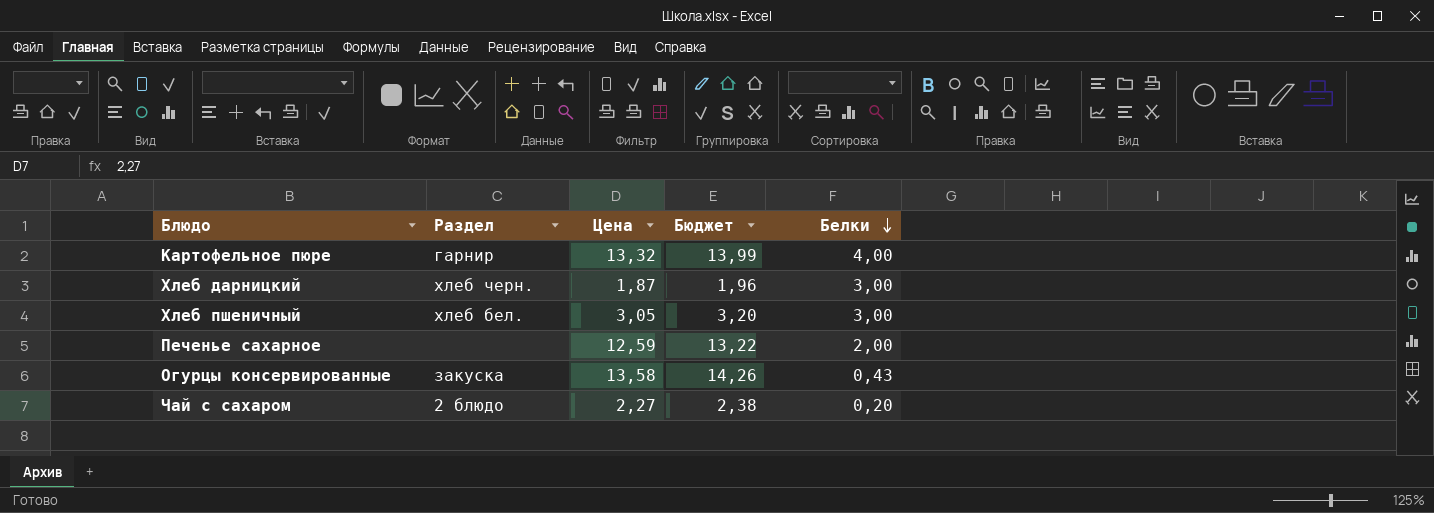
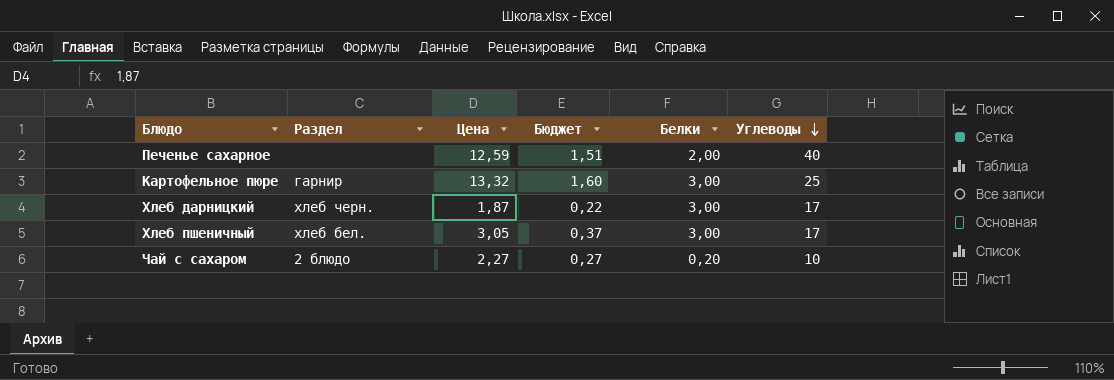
row order: Белки descending -> Углеводы descending
column Бюджет | formula: [Цена] * 1,05 -> [Цена] * 0,12
column Углеводы | position: none -> 6
row Огурцы консервированные: закуска | 13,58 | 14,26 | 0,43 -> none
Картофельное пюре | Белки: 4,00 -> 3,00

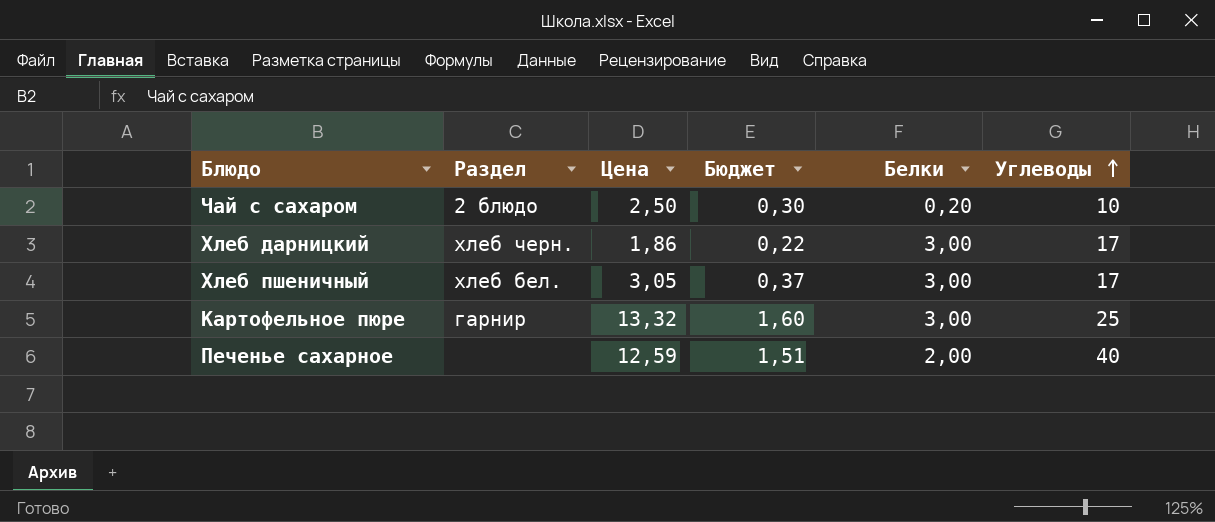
row order: Углеводы descending -> Углеводы ascending
Чай с сахаром | Цена: 2,27 -> 2,50
Чай с сахаром | Бюджет: 0,27 -> 0,30
Хлеб дарницкий | Цена: 1,87 -> 1,86

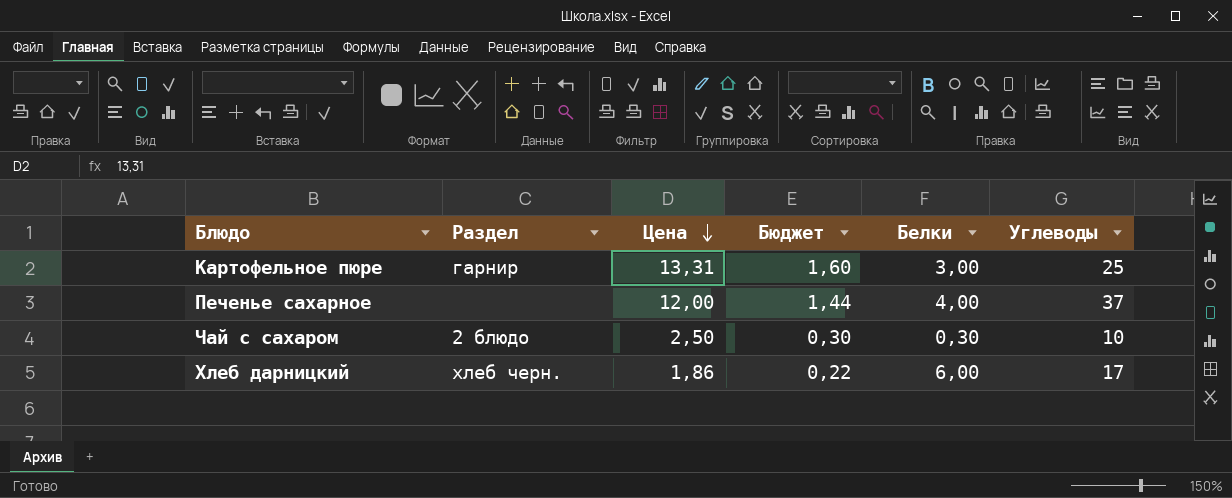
row order: Углеводы ascending -> Цена descending
row Хлеб пшеничный: хлеб бел. | 3,05 | 0,37 | 3,00 | 17 -> none
Картофельное пюре | Цена: 13,32 -> 13,31
Печенье сахарное | Цена: 12,59 -> 12,00
Печенье сахарное | Бюджет: 1,51 -> 1,44
Печенье сахарное | Белки: 2,00 -> 4,00
Печенье сахарное | Углеводы: 40 -> 37
Чай с сахаром | Белки: 0,20 -> 0,30
Хлеб дарницкий | Белки: 3,00 -> 6,00

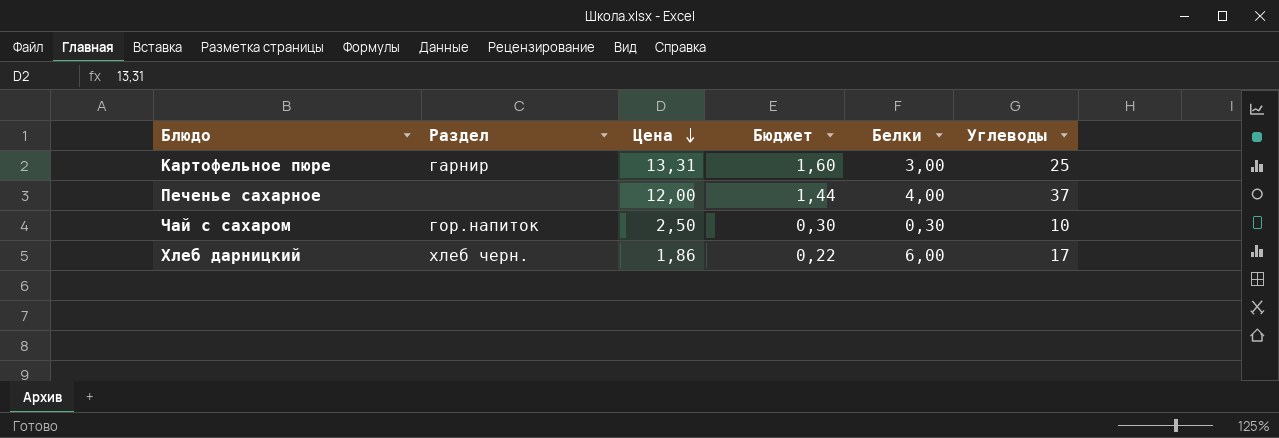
Чай с сахаром | Раздел: 2 блюдо -> гор.напиток

